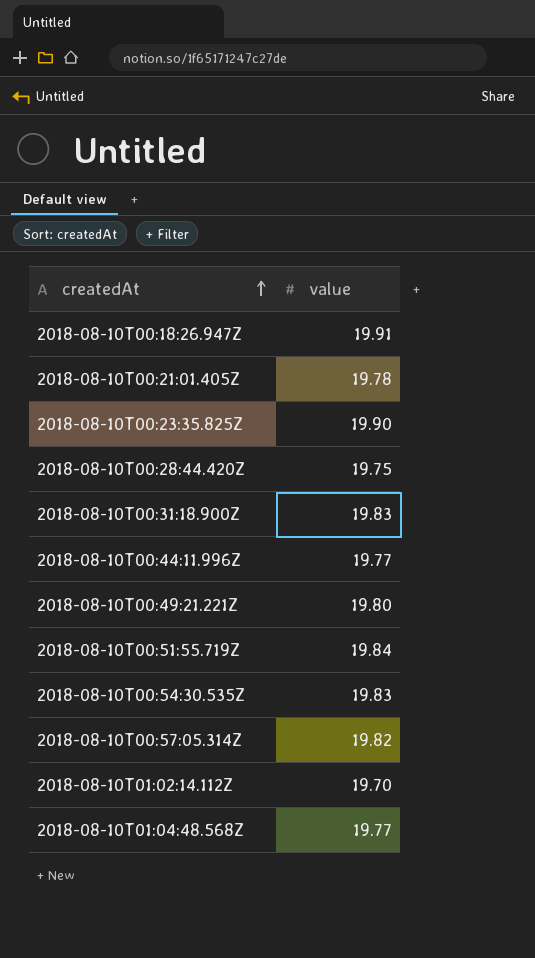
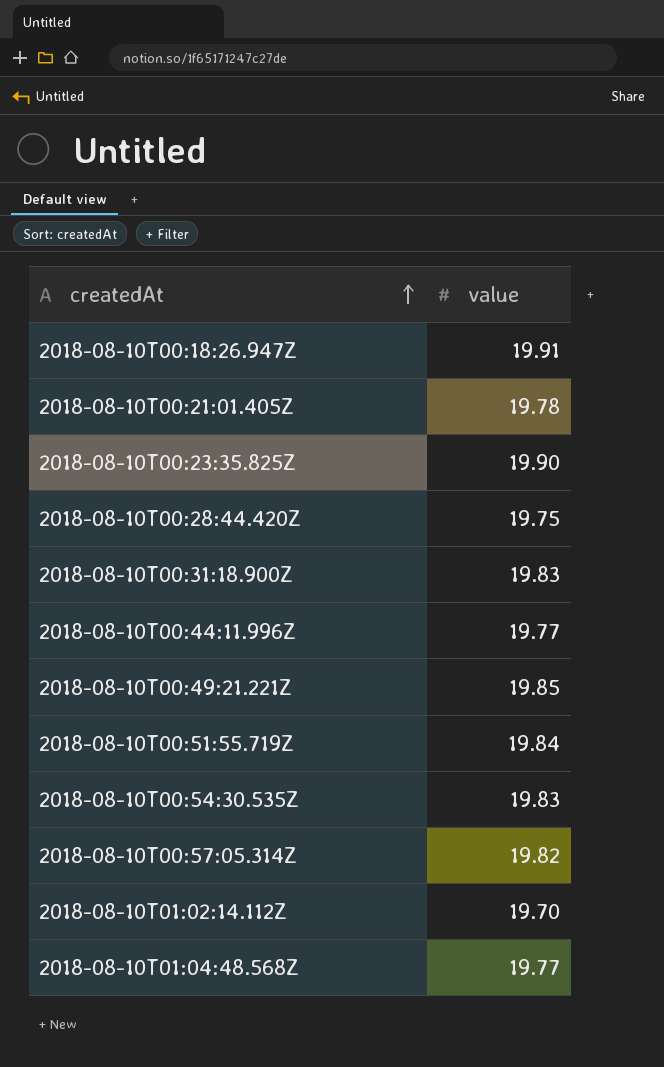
2018-08-10T00:49:21.221Z | value: 19.80 -> 19.85

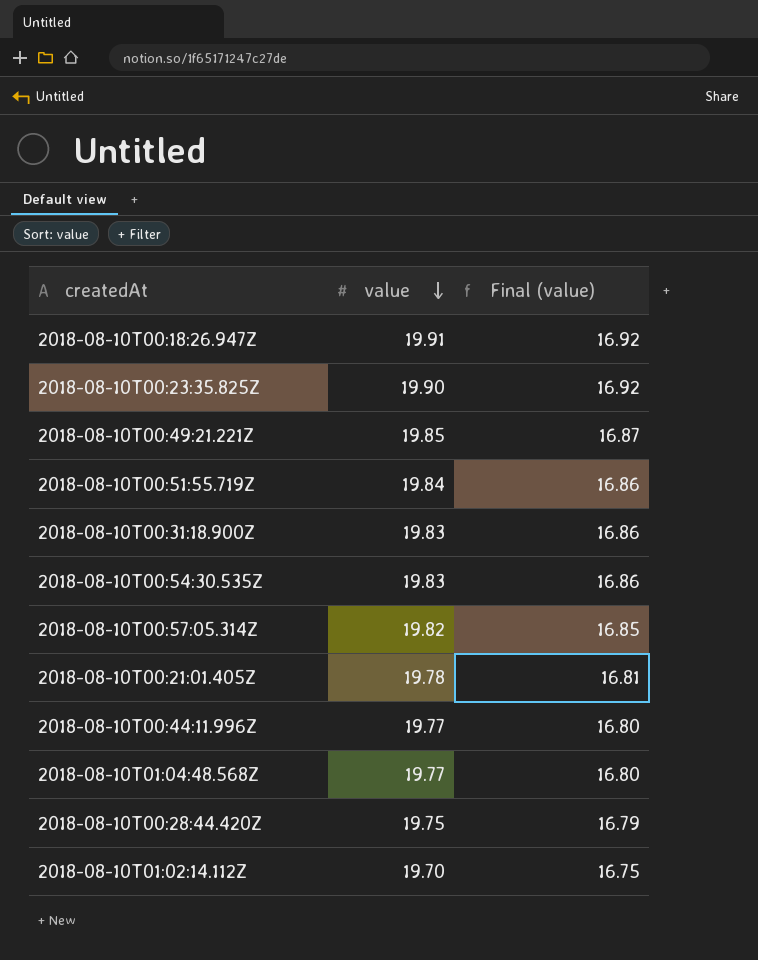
row order: createdAt ascending -> value descending
column Final (value) | formula: none -> [value] * 0.85

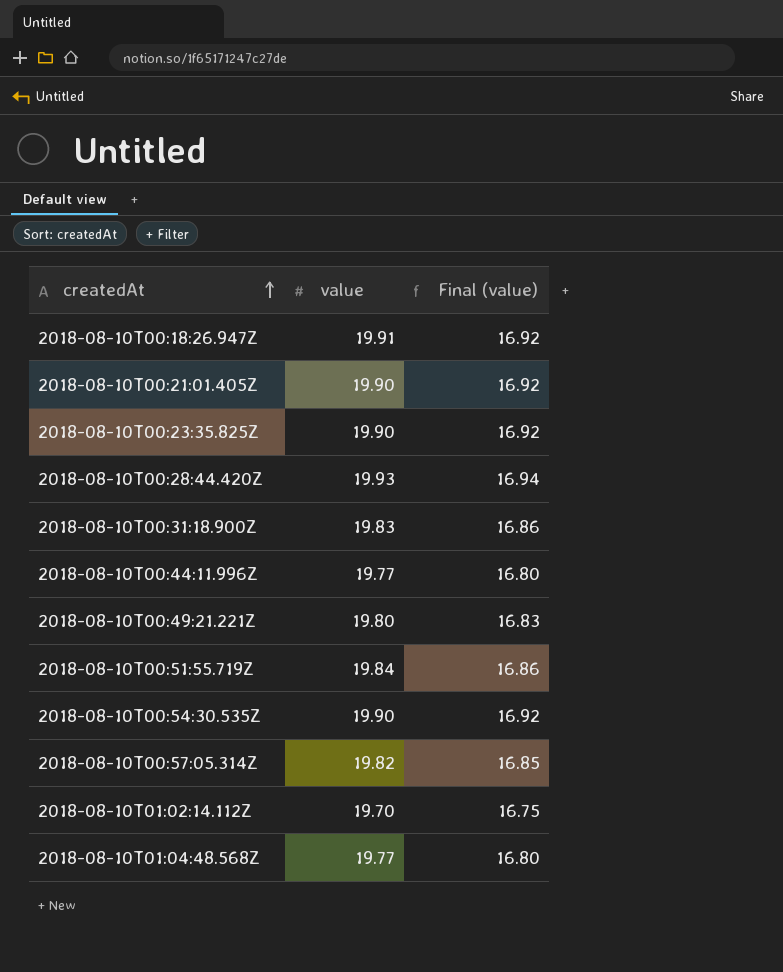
row order: value descending -> createdAt ascending
2018-08-10T00:21:01.405Z | value: 19.78 -> 19.90
2018-08-10T00:21:01.405Z | Final (value): 16.81 -> 16.92
2018-08-10T00:28:44.420Z | value: 19.75 -> 19.93
2018-08-10T00:28:44.420Z | Final (value): 16.79 -> 16.94
2018-08-10T00:49:21.221Z | value: 19.85 -> 19.80
2018-08-10T00:49:21.221Z | Final (value): 16.87 -> 16.83
2018-08-10T00:54:30.535Z | value: 19.83 -> 19.90
2018-08-10T00:54:30.535Z | Final (value): 16.86 -> 16.92

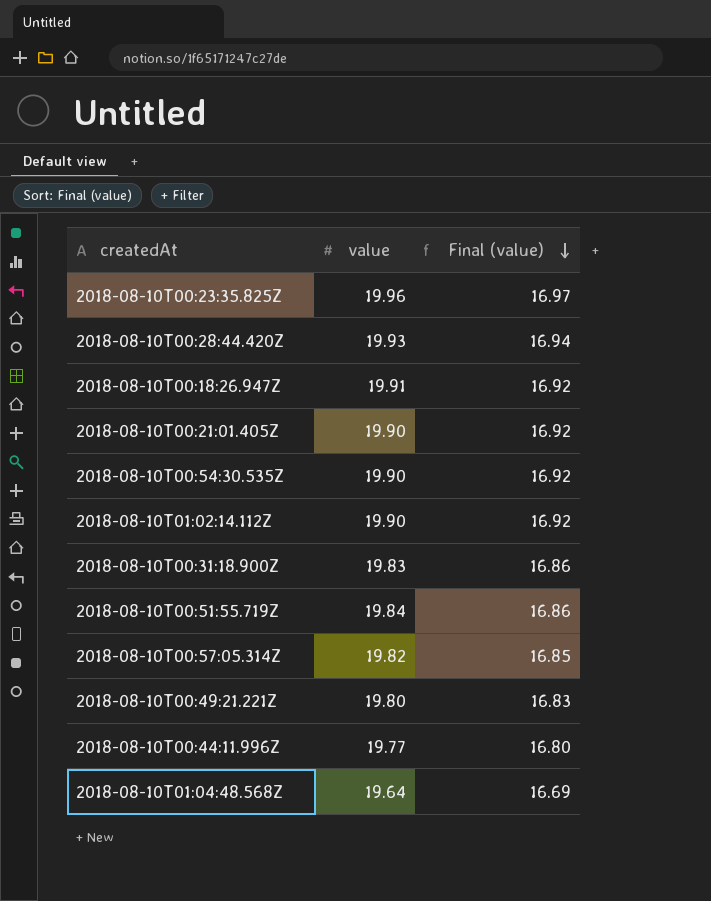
row order: createdAt ascending -> Final (value) descending
2018-08-10T00:23:35.825Z | value: 19.90 -> 19.96
2018-08-10T00:23:35.825Z | Final (value): 16.92 -> 16.97
2018-08-10T01:02:14.112Z | value: 19.70 -> 19.90
2018-08-10T01:02:14.112Z | Final (value): 16.75 -> 16.92
2018-08-10T01:04:48.568Z | value: 19.77 -> 19.64
2018-08-10T01:04:48.568Z | Final (value): 16.80 -> 16.69

